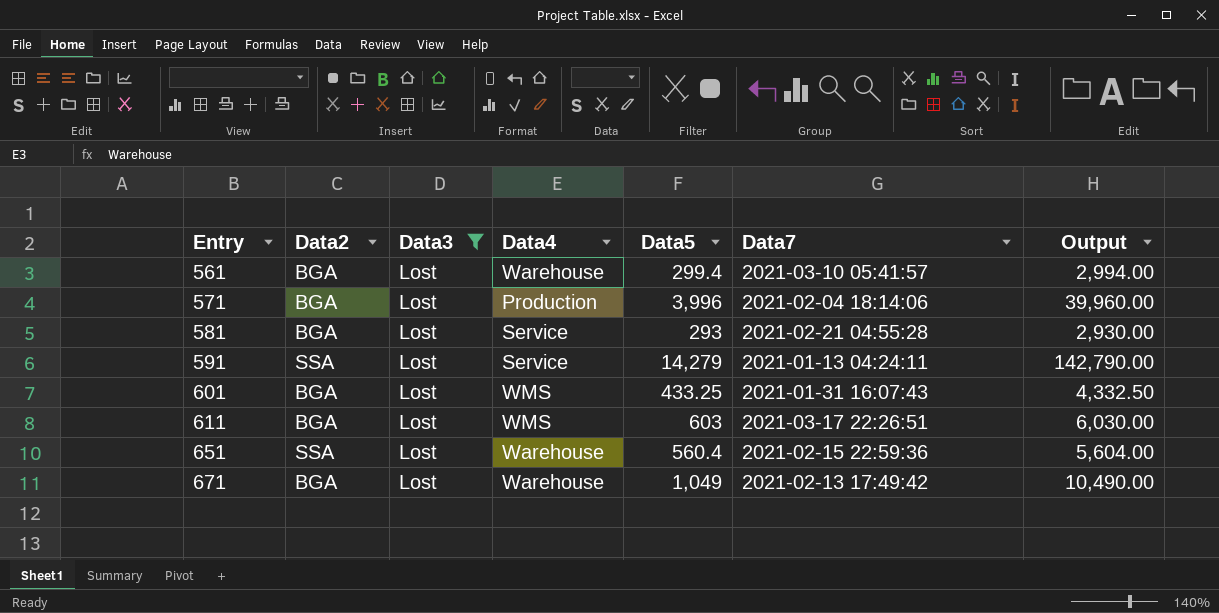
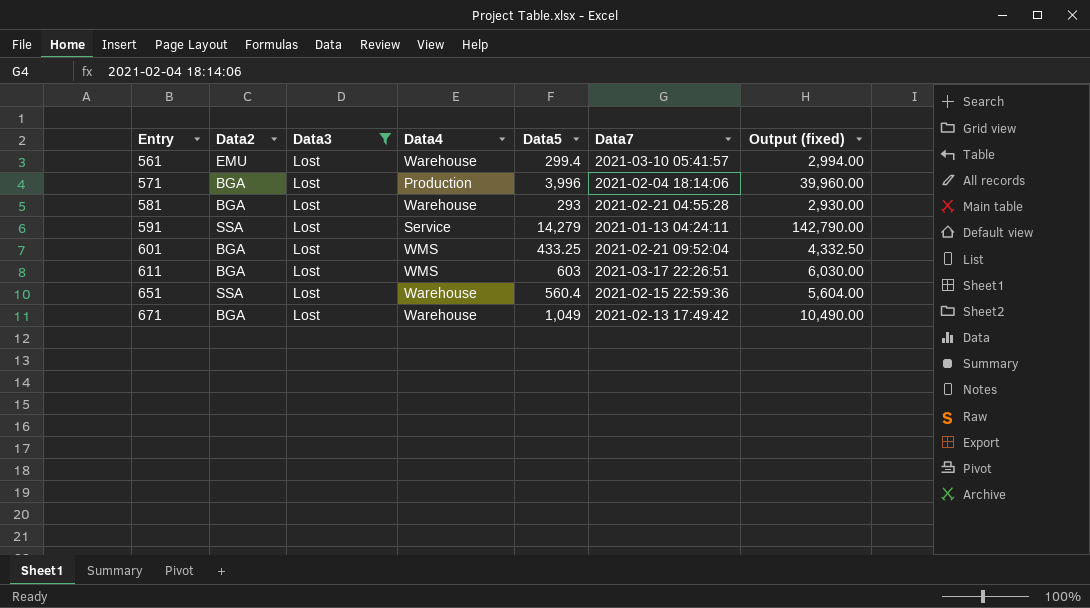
column name: Output -> Output (fixed)
561 | Data2: BGA -> EMU
581 | Data4: Service -> Warehouse
601 | Data7: 2021-01-31 16:07:43 -> 2021-02-21 09:52:04

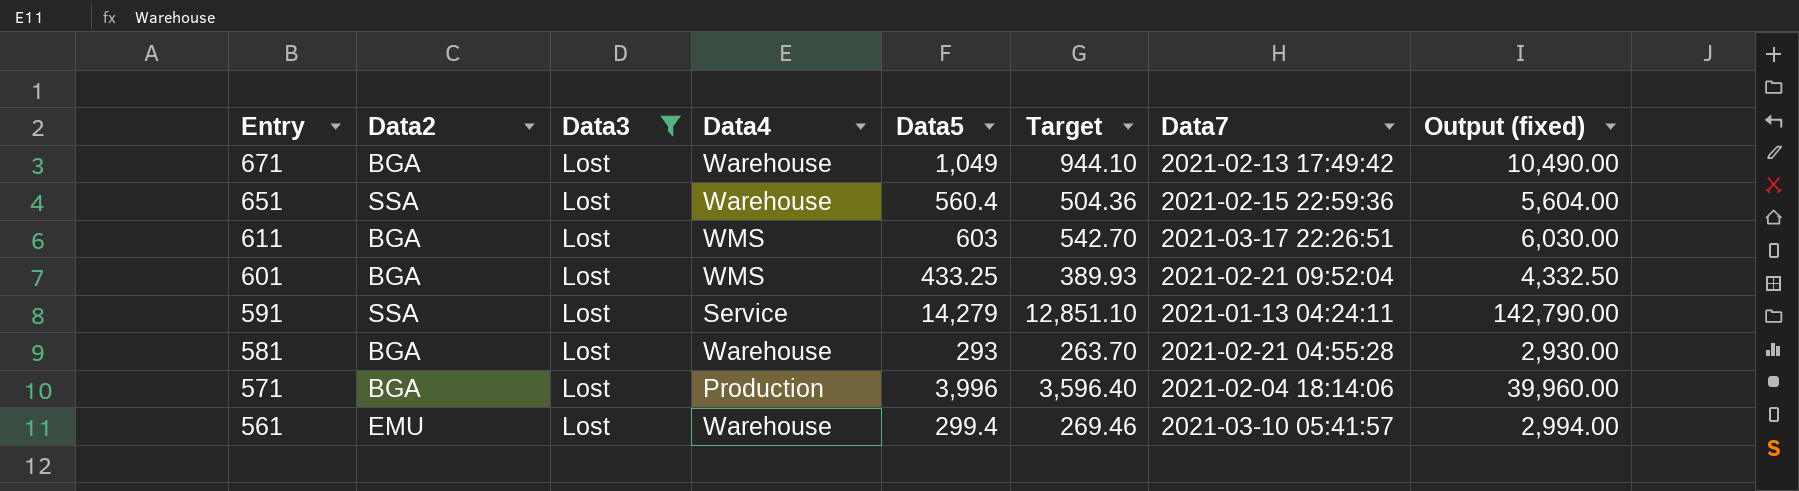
row order: Entry ascending -> Entry descending
column Target | formula: none -> [Data5] * 0.9

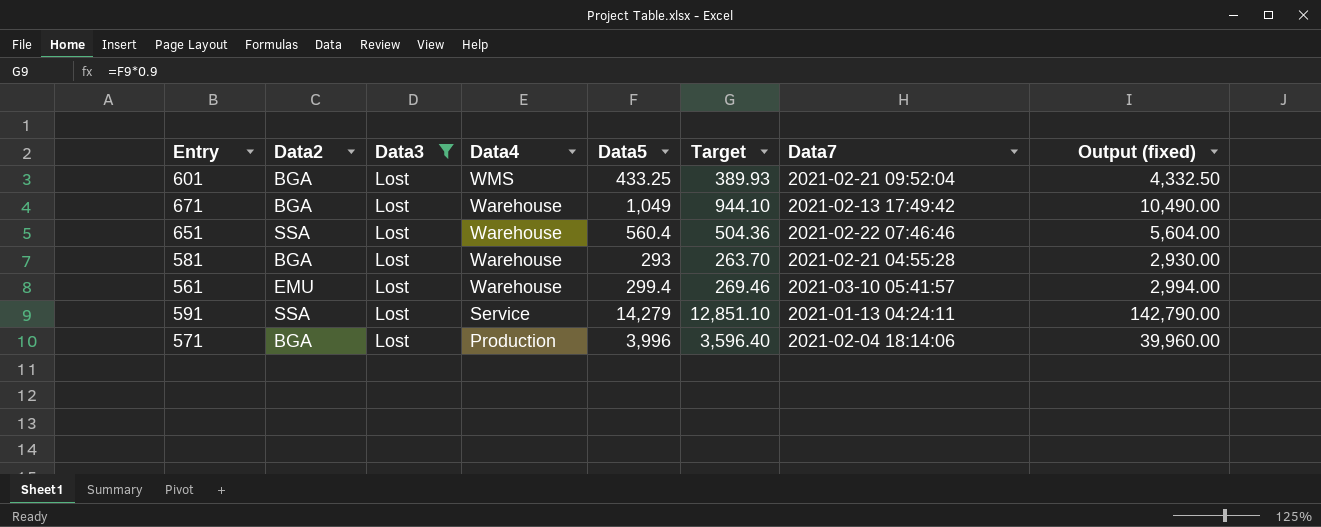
row order: Entry descending -> Data4 descending
row 611: BGA | Lost | WMS | 603 | 542.70 | 2021-03-17 22:26:51 | 6,030.00 -> none
651 | Data7: 2021-02-15 22:59:36 -> 2021-02-22 07:46:46

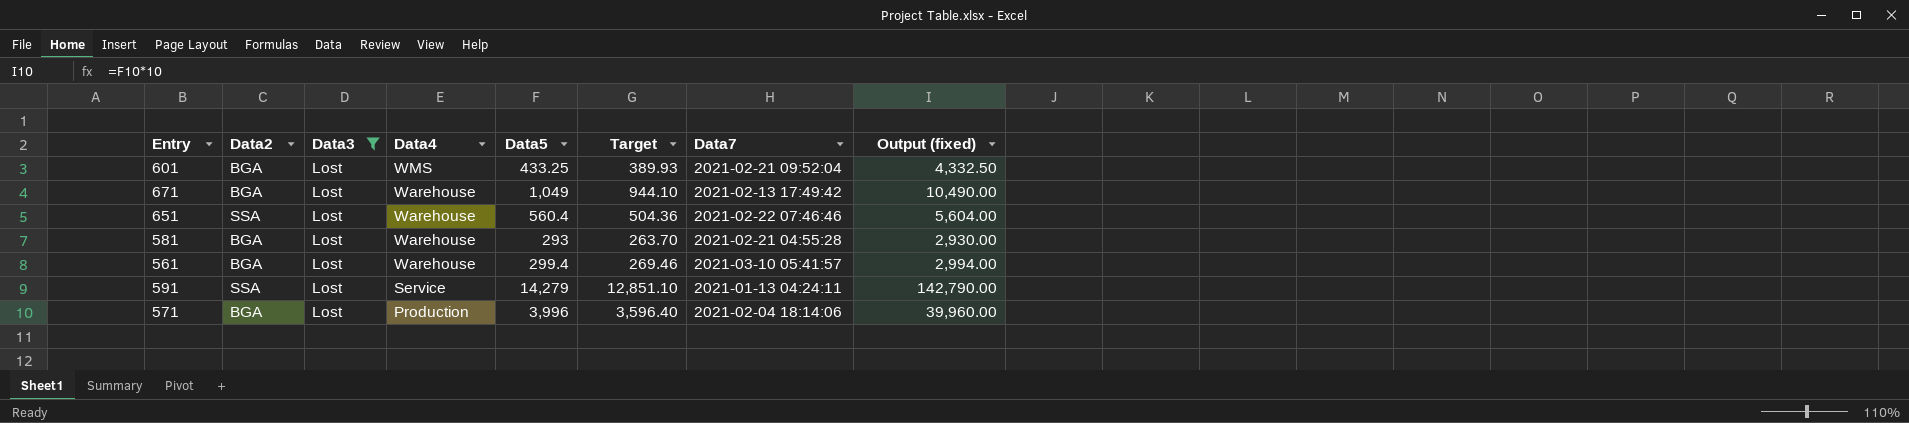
561 | Data2: EMU -> BGA

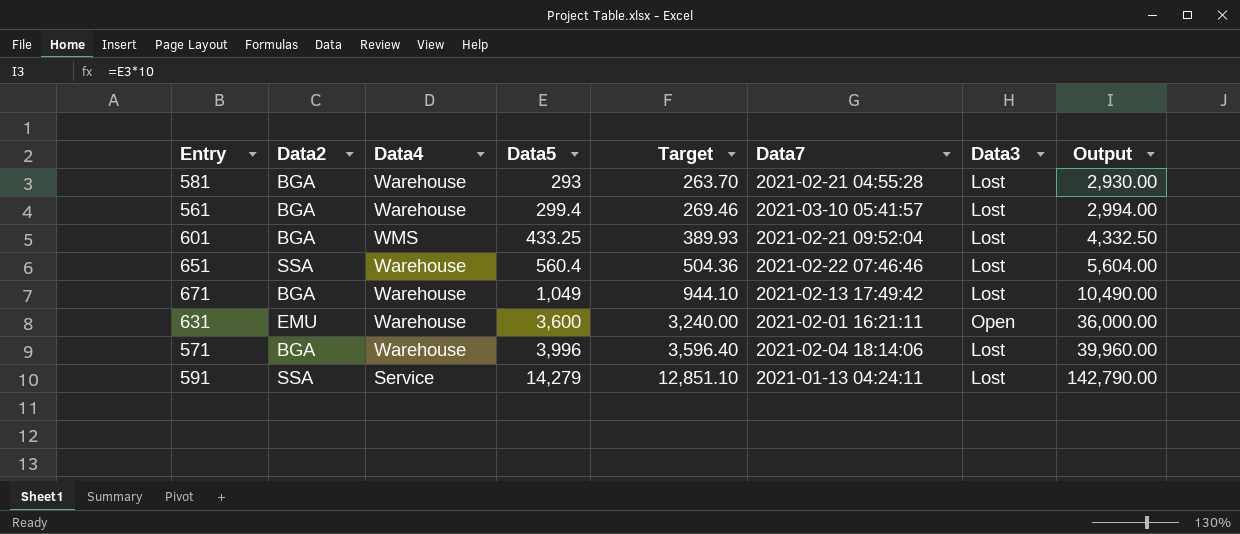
filter: Data3 = Lost -> none
row order: Data4 descending -> Data5 ascending
column Data3 | position: 3 -> 7
column name: Output (fixed) -> Output
571 | Data4: Production -> Warehouse

